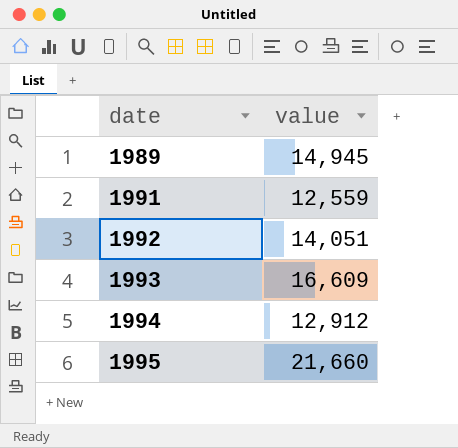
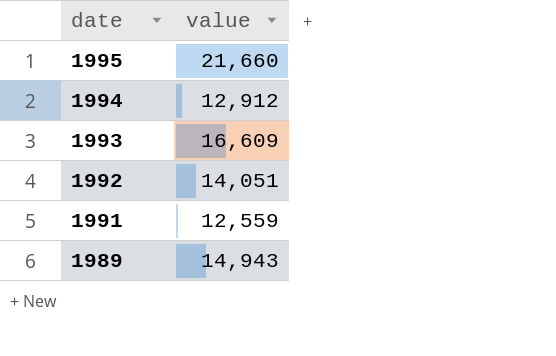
row order: date ascending -> date descending
1989 | value: 14,945 -> 14,943

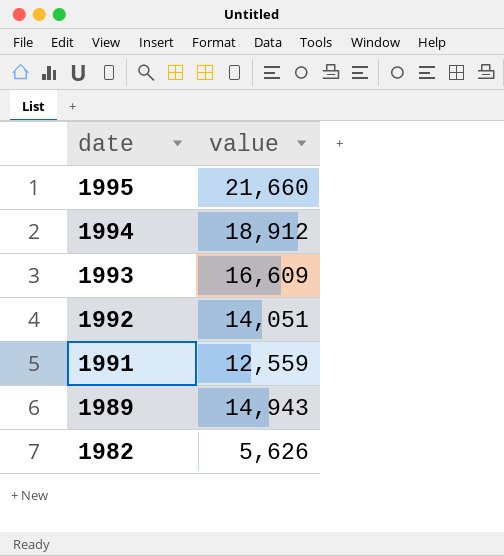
1994 | value: 12,912 -> 18,912
row 1982: none -> 5,626

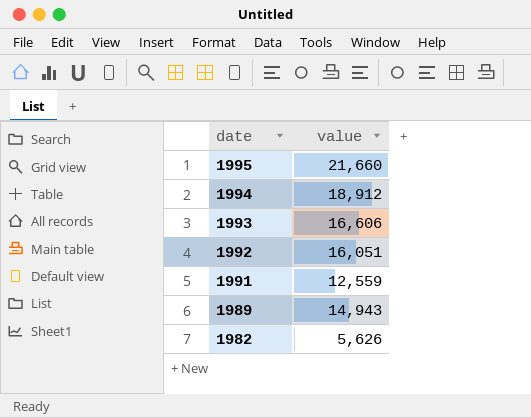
1993 | value: 16,609 -> 16,606
1992 | value: 14,051 -> 16,051

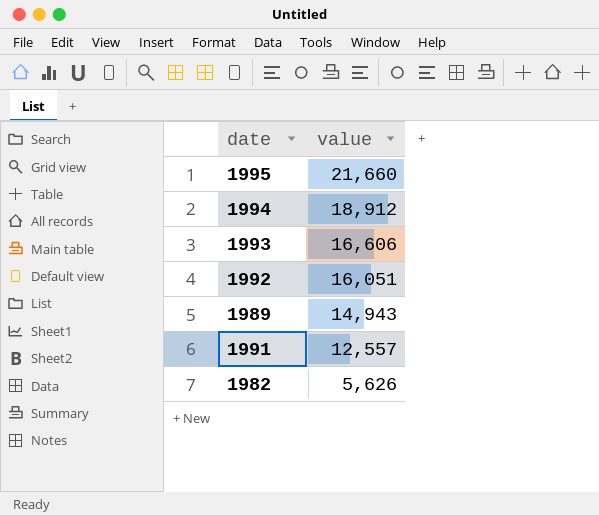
row order: date descending -> value descending
1991 | value: 12,559 -> 12,557

